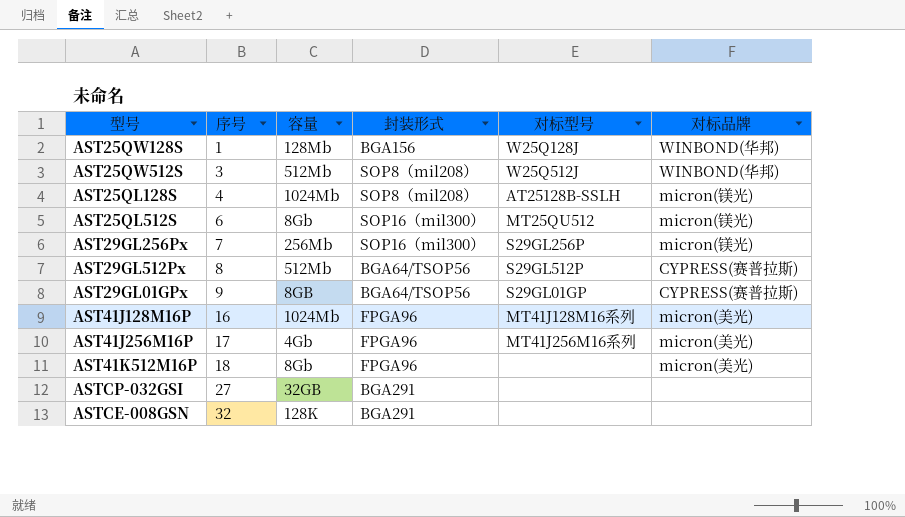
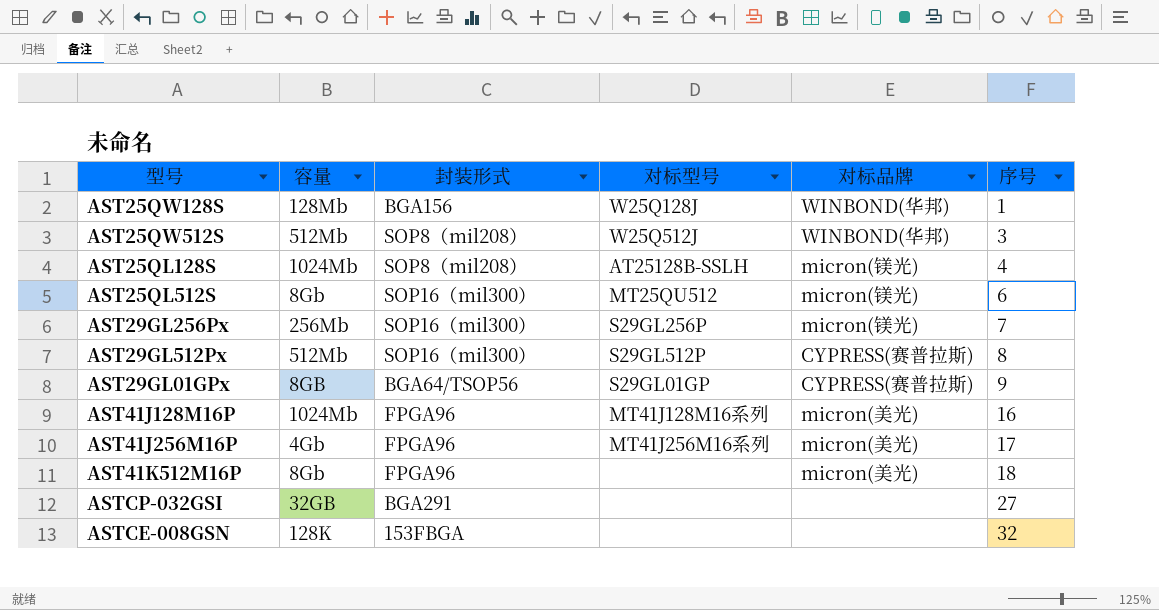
column 序号 | position: 2 -> 6
AST29GL512Px | 封装形式: BGA64/TSOP56 -> SOP16（mil300）
ASTCE-008GSN | 封装形式: BGA291 -> 153FBGA

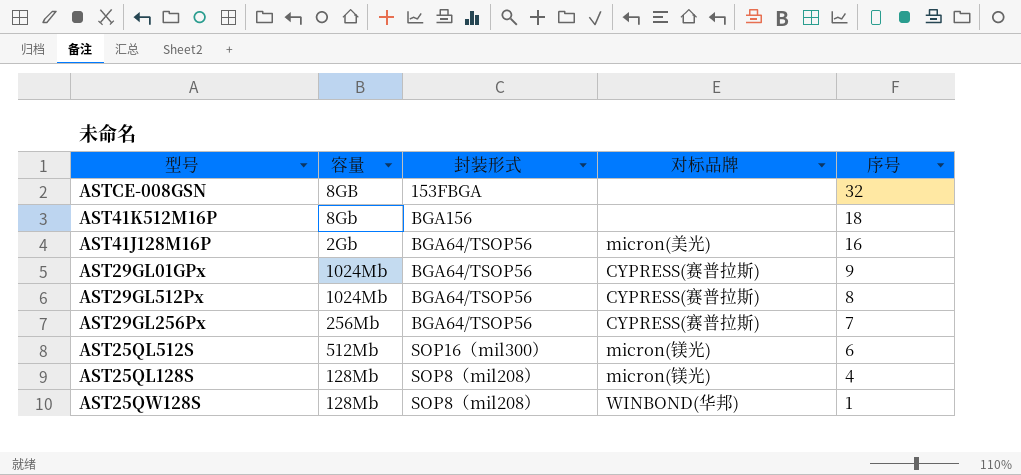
row order: 序号 ascending -> 序号 descending
column 对标型号 | position: 4 -> none
row AST25QW512S: 512Mb | SOP8（mil208） | W25Q512J | WINBOND(华邦) | 3 -> none
row AST41J256M16P: 4Gb | FPGA96 | MT41J256M16系列 | micron(美光) | 17 -> none
row ASTCP-032GSI: 32GB | BGA291 | none | none | 27 -> none
ASTCE-008GSN | 容量: 128K -> 8GB
AST41K512M16P | 封装形式: FPGA96 -> BGA156
AST41K512M16P | 对标品牌: micron(美光) -> none
AST41J128M16P | 容量: 1024Mb -> 2Gb
AST41J128M16P | 封装形式: FPGA96 -> BGA64/TSOP56
AST29GL01GPx | 容量: 8GB -> 1024Mb
AST29GL512Px | 容量: 512Mb -> 1024Mb
AST29GL512Px | 封装形式: SOP16（mil300） -> BGA64/TSOP56
AST29GL256Px | 封装形式: SOP16（mil300） -> BGA64/TSOP56
AST29GL256Px | 对标品牌: micron(镁光) -> CYPRESS(赛普拉斯)
AST25QL512S | 容量: 8Gb -> 512Mb
AST25QL128S | 容量: 1024Mb -> 128Mb
AST25QW128S | 封装形式: BGA156 -> SOP8（mil208）

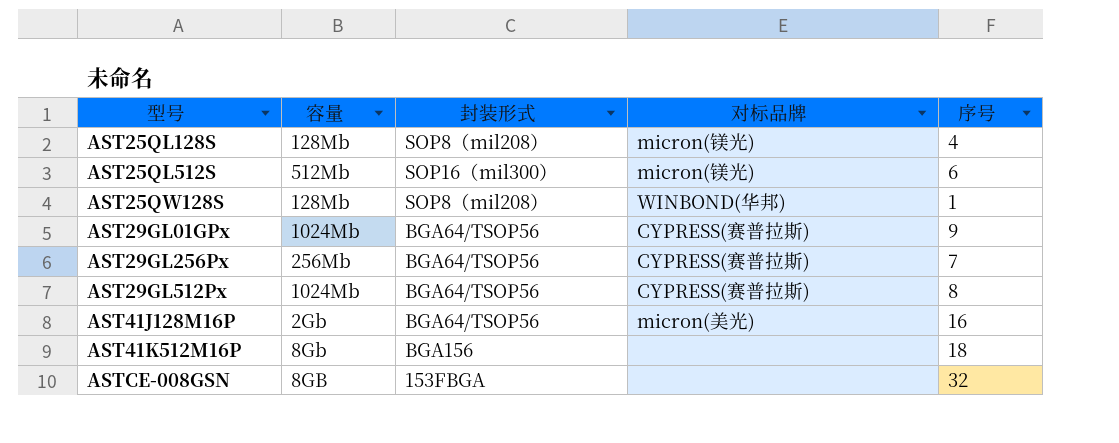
row order: 序号 descending -> 型号 ascending

